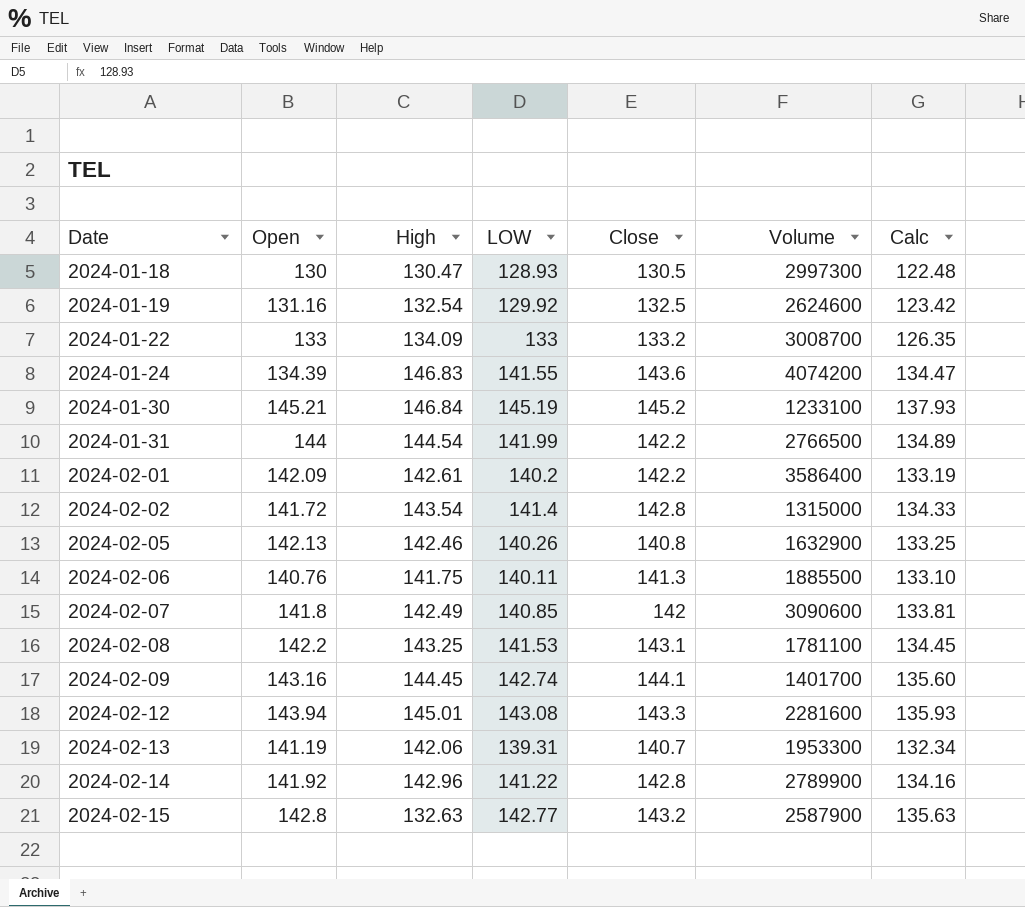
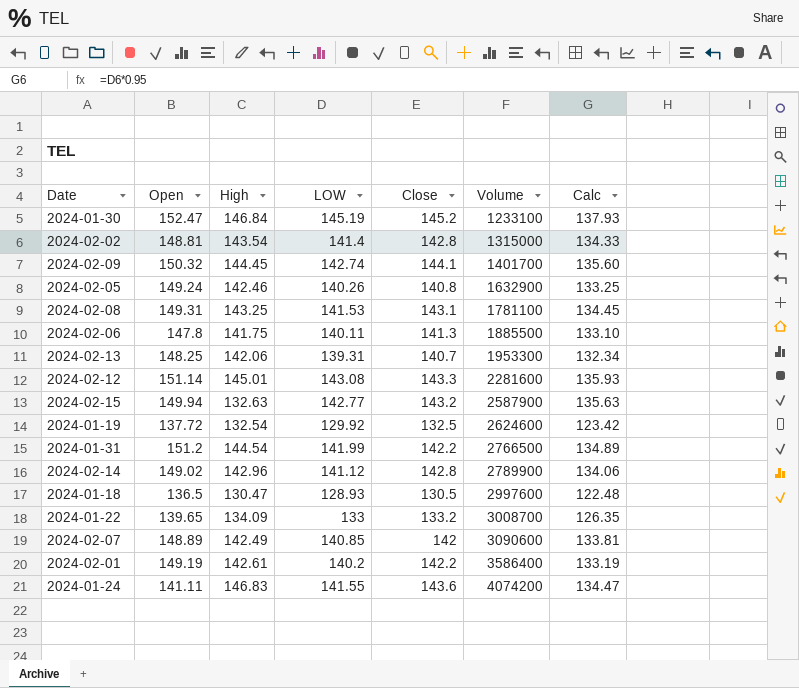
row order: Date ascending -> Volume ascending
2024-01-30 | Open: 145.21 -> 152.47
2024-02-02 | Open: 141.72 -> 148.81
2024-02-09 | Open: 143.16 -> 150.32
2024-02-05 | Open: 142.13 -> 149.24
2024-02-08 | Open: 142.2 -> 149.31
2024-02-06 | Open: 140.76 -> 147.8
2024-02-13 | Open: 141.19 -> 148.25
2024-02-12 | Open: 143.94 -> 151.14
2024-02-15 | Open: 142.8 -> 149.94
2024-01-19 | Open: 131.16 -> 137.72
2024-01-31 | Open: 144 -> 151.2
2024-02-14 | Open: 141.92 -> 149.02
2024-02-14 | LOW: 141.22 -> 141.12
2024-02-14 | Calc: 134.16 -> 134.06
2024-01-18 | Open: 130 -> 136.5
2024-01-18 | Volume: 2997300 -> 2997600
2024-01-22 | Open: 133 -> 139.65
2024-02-07 | Open: 141.8 -> 148.89
2024-02-01 | Open: 142.09 -> 149.19
2024-01-24 | Open: 134.39 -> 141.11

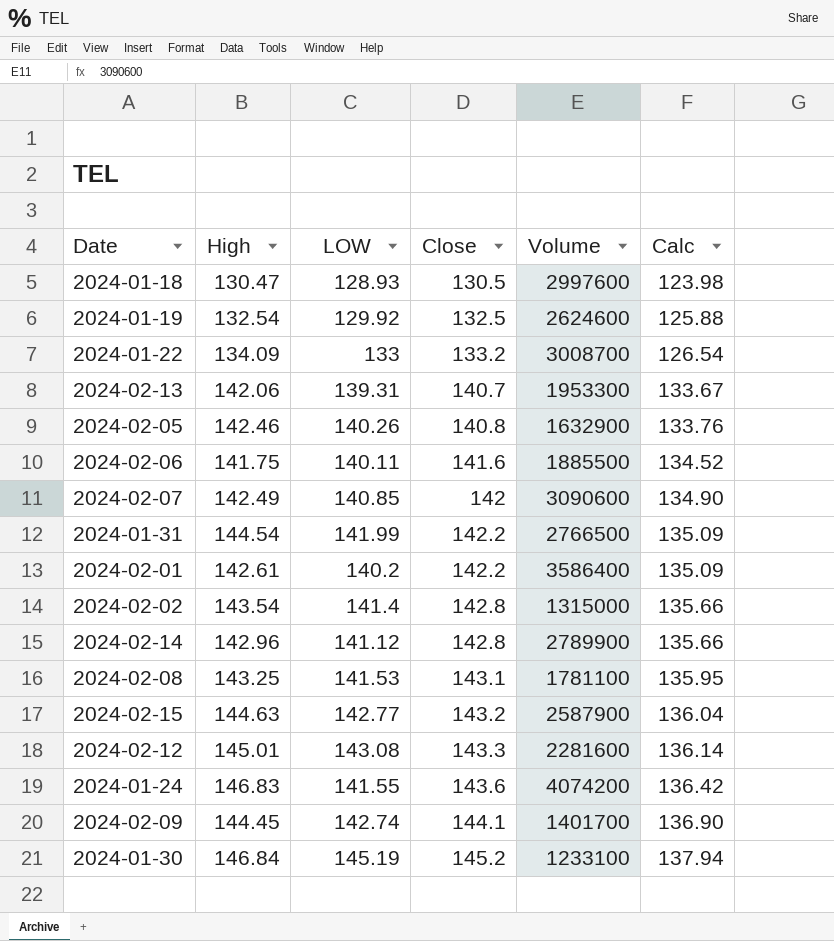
row order: Volume ascending -> Close ascending
column Open | position: 2 -> none
column Calc | formula: [LOW] * 0.95 -> [Close] * 0.95
2024-02-06 | Close: 141.3 -> 141.6
2024-02-15 | High: 132.63 -> 144.63

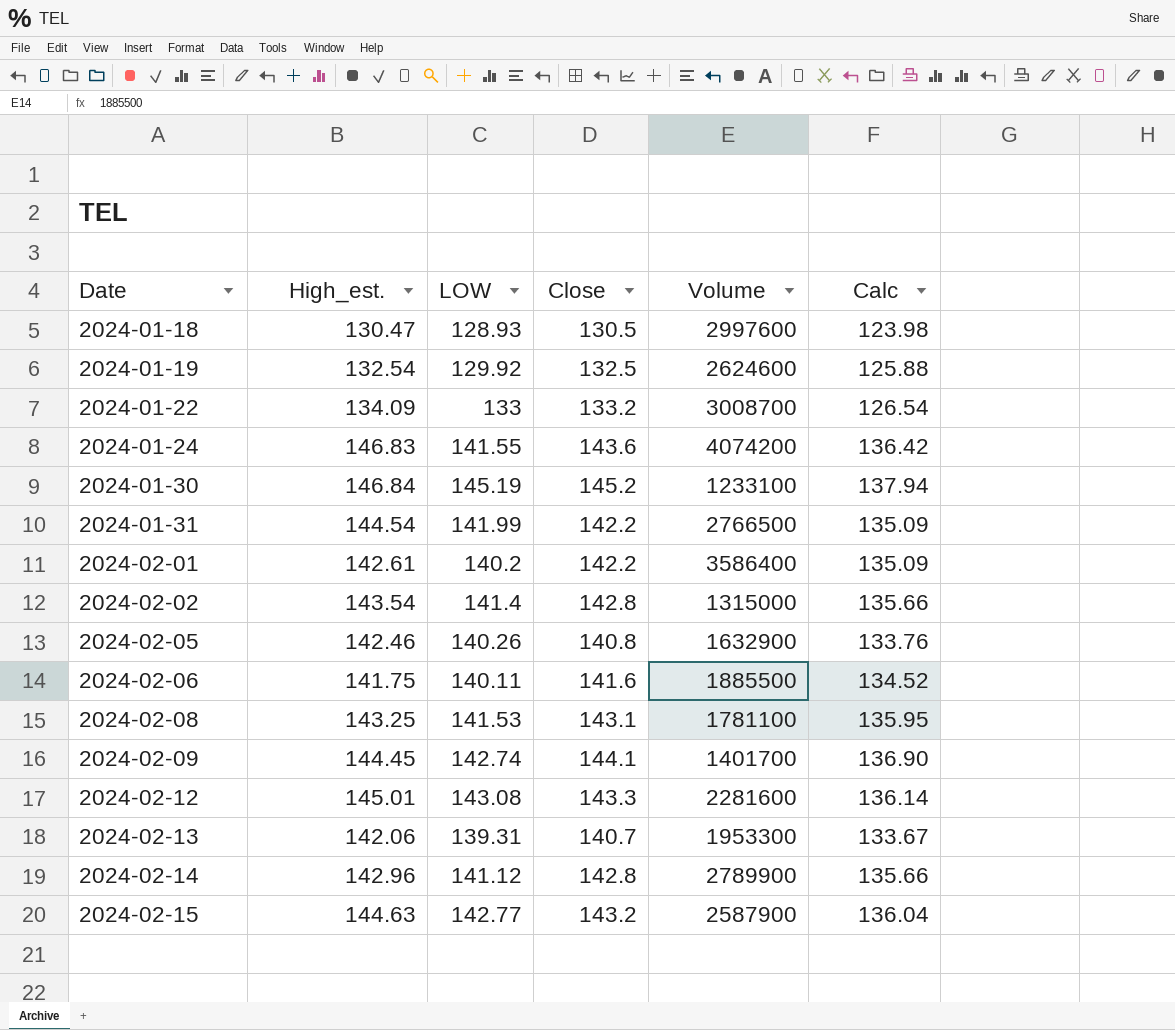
row order: Close ascending -> Date ascending
column name: High -> High_est.
row 2024-02-07: 142.49 | 140.85 | 142 | 3090600 | 134.90 -> none

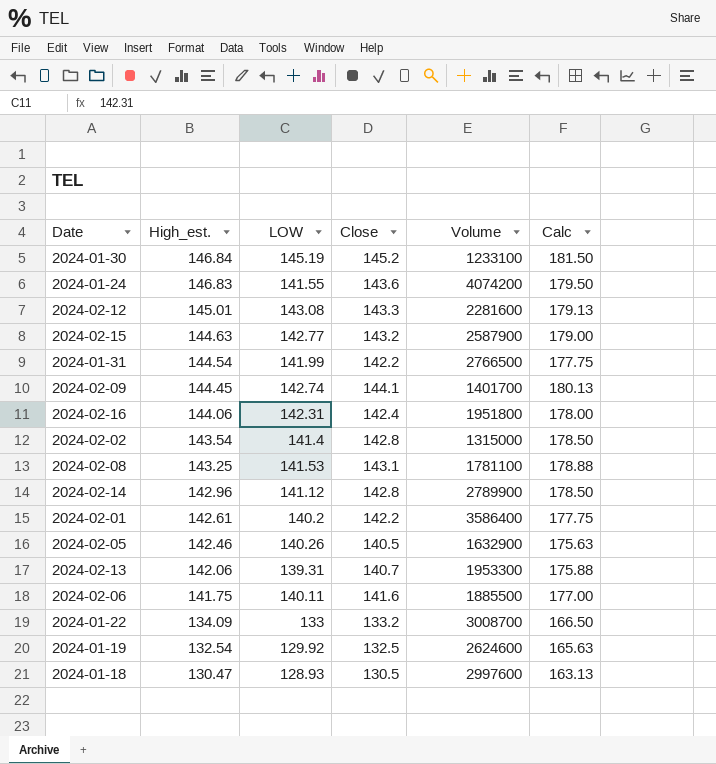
row order: Date ascending -> High_est. descending
column Calc | formula: [Close] * 0.95 -> [Close] * 1.25
row 2024-02-16: none -> 144.06 | 142.31 | 142.4 | 1951800 | 178.00
2024-02-05 | Close: 140.8 -> 140.5

